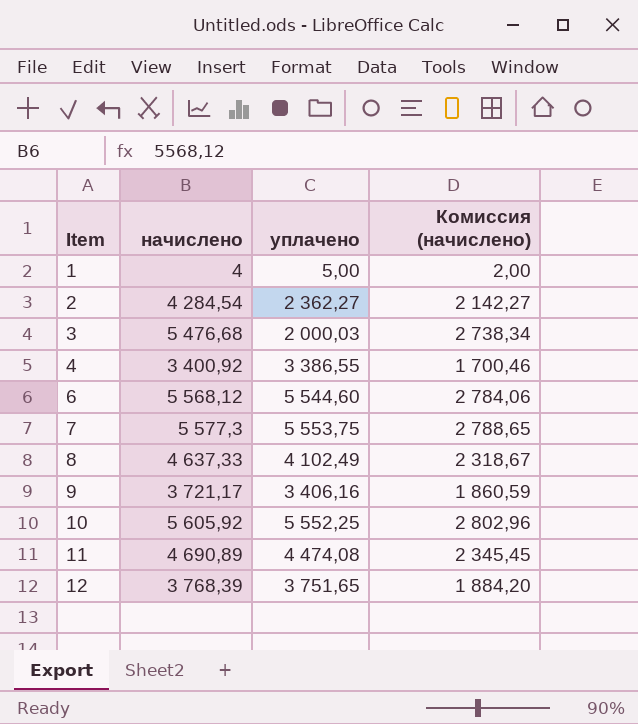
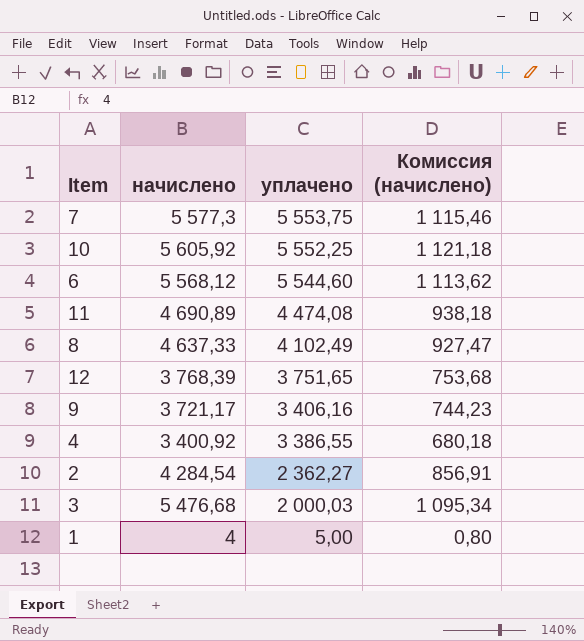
row order: Item ascending -> уплачено descending
column Комиссия (начислено) | formula: [начислено] * 0,5 -> [начислено] * 0,2

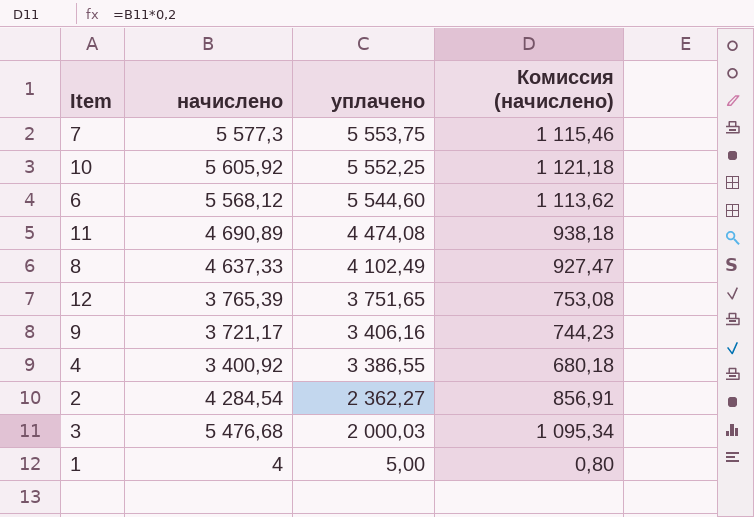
12 | начислено: 3 768,39 -> 3 765,39
12 | Комиссия (начислено): 753,68 -> 753,08

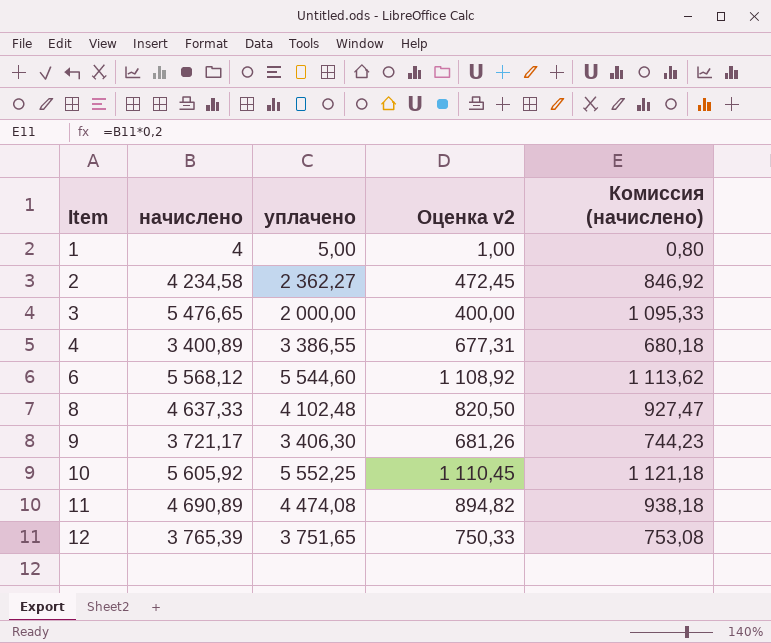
row order: уплачено descending -> Item ascending
column Оценка v2 | formula: none -> [уплачено] * 0,2
row 7: 5 577,3 | 5 553,75 | 1 115,46 -> none
2 | начислено: 4 284,54 -> 4 234,58
2 | Комиссия (начислено): 856,91 -> 846,92
3 | начислено: 5 476,68 -> 5 476,65
3 | уплачено: 2 000,03 -> 2 000,00
3 | Комиссия (начислено): 1 095,34 -> 1 095,33
4 | начислено: 3 400,92 -> 3 400,89
8 | уплачено: 4 102,49 -> 4 102,48
9 | уплачено: 3 406,16 -> 3 406,30

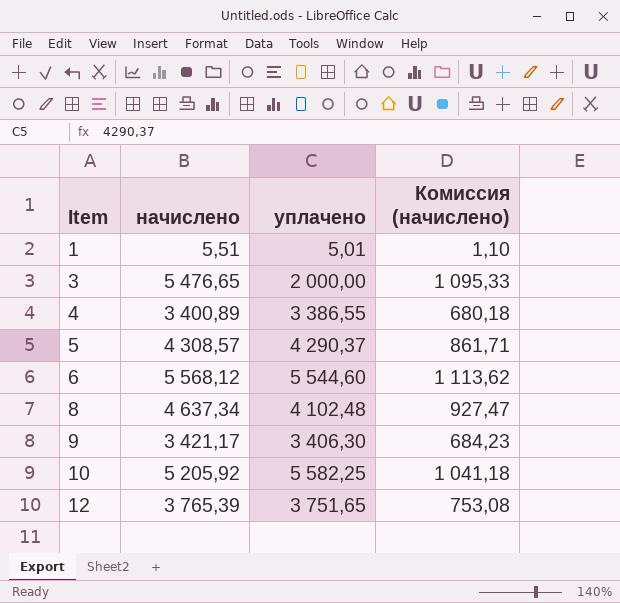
column Оценка v2 | formula: [уплачено] * 0,2 -> none
row 2: 4 234,58 | 2 362,27 | 472,45 | 846,92 -> none
row 11: 4 690,89 | 4 474,08 | 894,82 | 938,18 -> none
1 | начислено: 4 -> 5,51
1 | уплачено: 5,00 -> 5,01
1 | Комиссия (начислено): 0,80 -> 1,10
row 5: none -> 4 308,57 | 4 290,37 | 861,71
8 | начислено: 4 637,33 -> 4 637,34
9 | начислено: 3 721,17 -> 3 421,17
9 | Комиссия (начислено): 744,23 -> 684,23
10 | начислено: 5 605,92 -> 5 205,92
10 | уплачено: 5 552,25 -> 5 582,25
10 | Комиссия (начислено): 1 121,18 -> 1 041,18

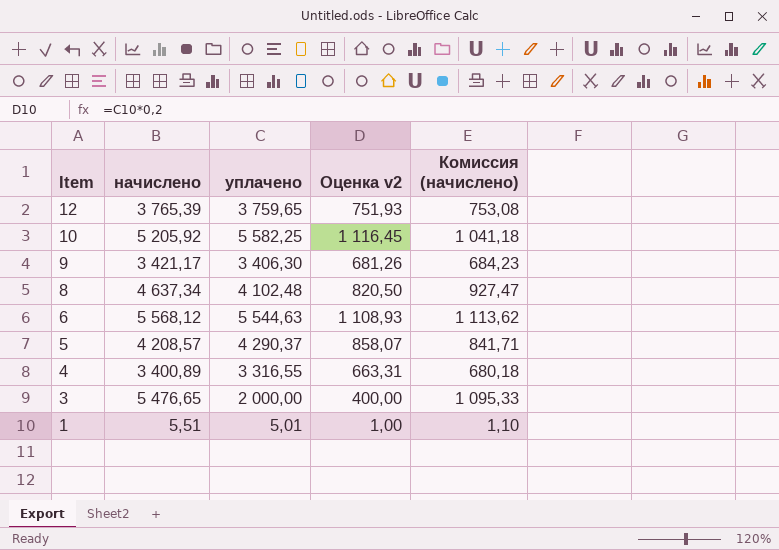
row order: Item ascending -> Item descending
column Оценка v2 | formula: none -> [уплачено] * 0,2
12 | уплачено: 3 751,65 -> 3 759,65
6 | уплачено: 5 544,60 -> 5 544,63
5 | начислено: 4 308,57 -> 4 208,57
5 | Комиссия (начислено): 861,71 -> 841,71
4 | уплачено: 3 386,55 -> 3 316,55

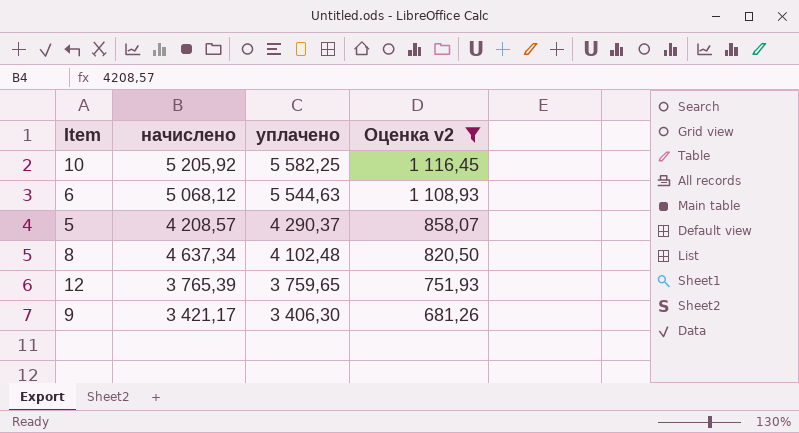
filter: none -> Оценка v2 >= 681,26
row order: Item descending -> уплачено descending
column Комиссия (начислено) | formula: [начислено] * 0,2 -> none
6 | начислено: 5 568,12 -> 5 068,12

